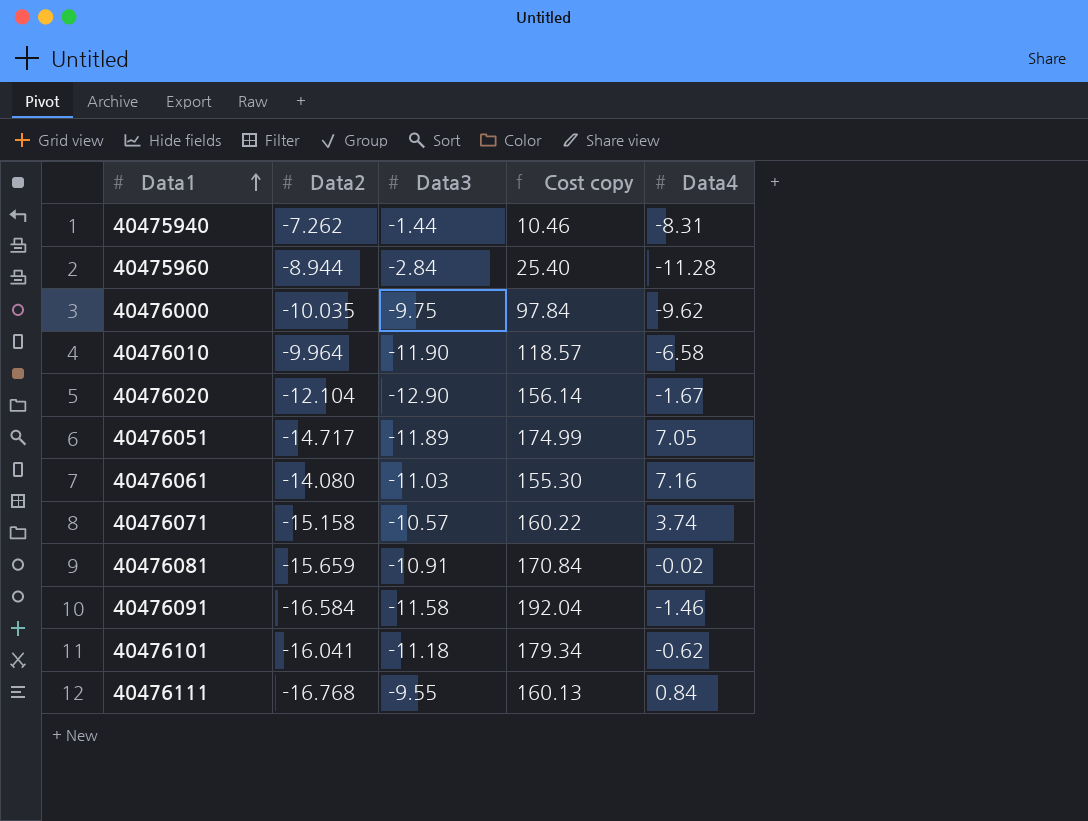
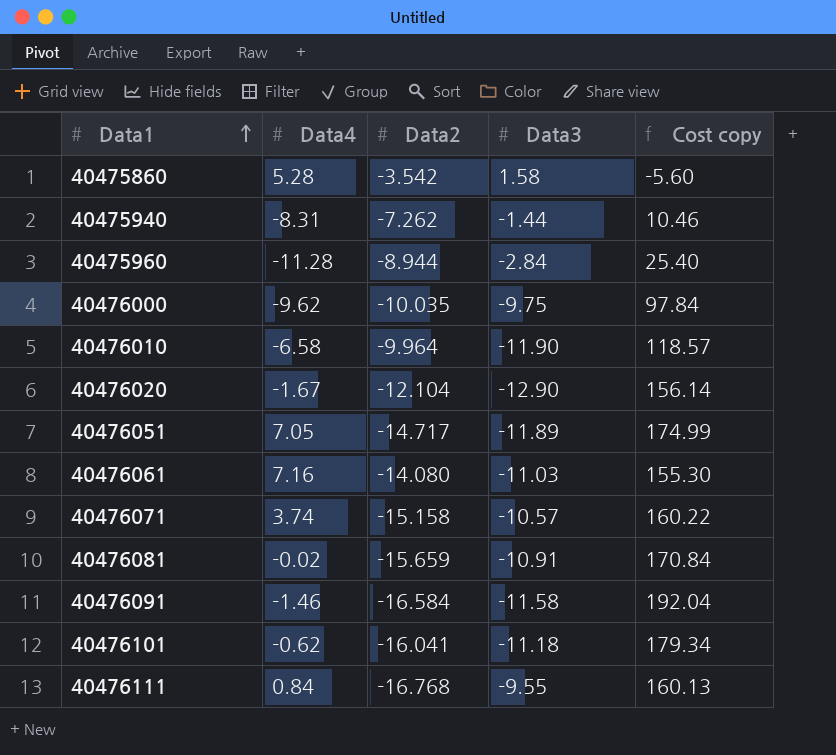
column Data4 | position: 5 -> 2
row 40475860: none -> 5.28 | -3.542 | 1.58 | -5.60

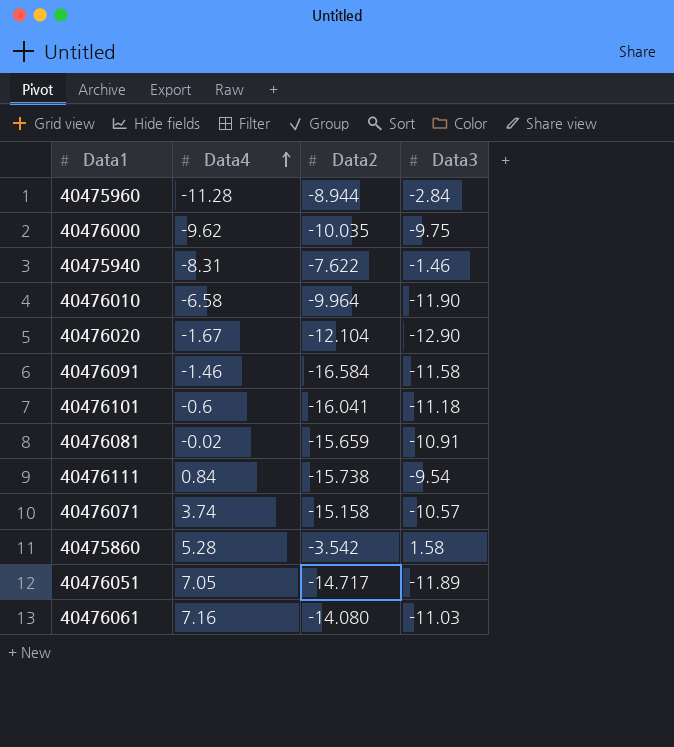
row order: Data1 ascending -> Data4 ascending
column Cost copy | formula: [Data2] * [Data3] -> none
40475940 | Data2: -7.262 -> -7.622
40475940 | Data3: -1.44 -> -1.46
40476101 | Data4: -0.62 -> -0.6
40476111 | Data2: -16.768 -> -15.738
40476111 | Data3: -9.55 -> -9.54

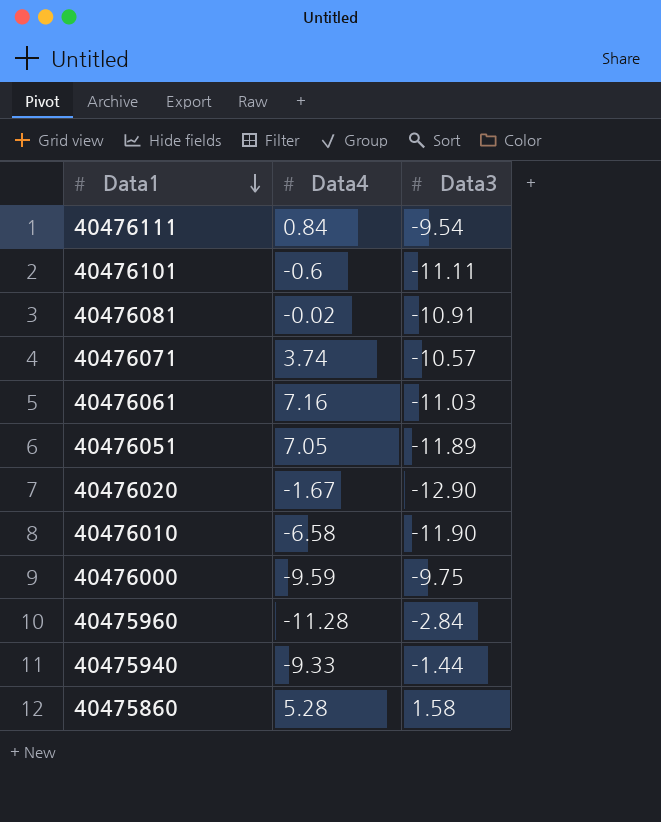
row order: Data4 ascending -> Data1 descending
column Data2 | position: 3 -> none
row 40476091: -1.46 | -16.584 | -11.58 -> none
40476101 | Data3: -11.18 -> -11.11
40476000 | Data4: -9.62 -> -9.59
40475940 | Data4: -8.31 -> -9.33
40475940 | Data3: -1.46 -> -1.44

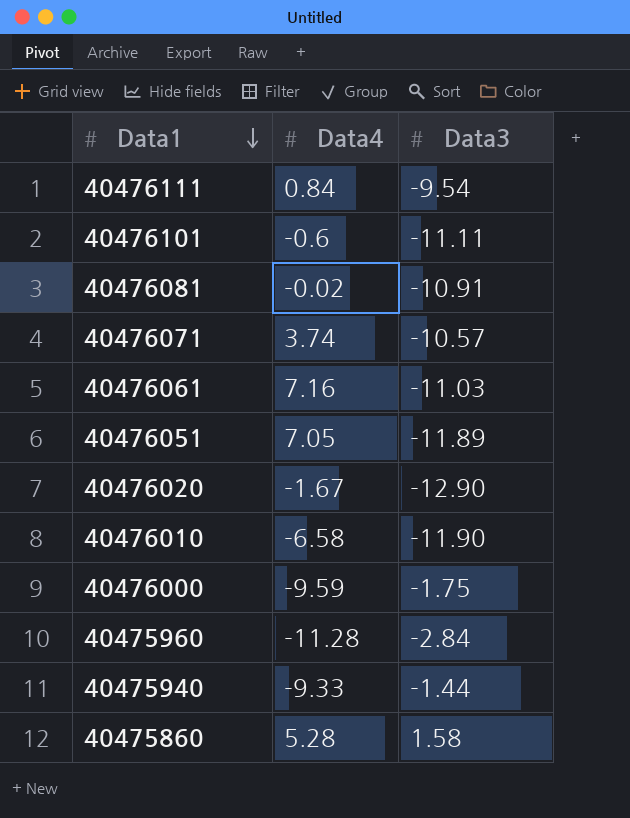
40476000 | Data3: -9.75 -> -1.75

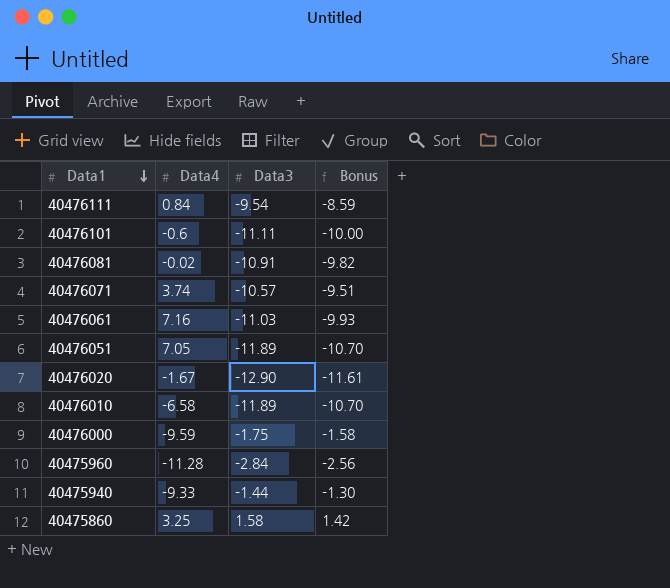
column Bonus | formula: none -> [Data3] * 0.9
40476010 | Data3: -11.90 -> -11.89
40475860 | Data4: 5.28 -> 3.25

